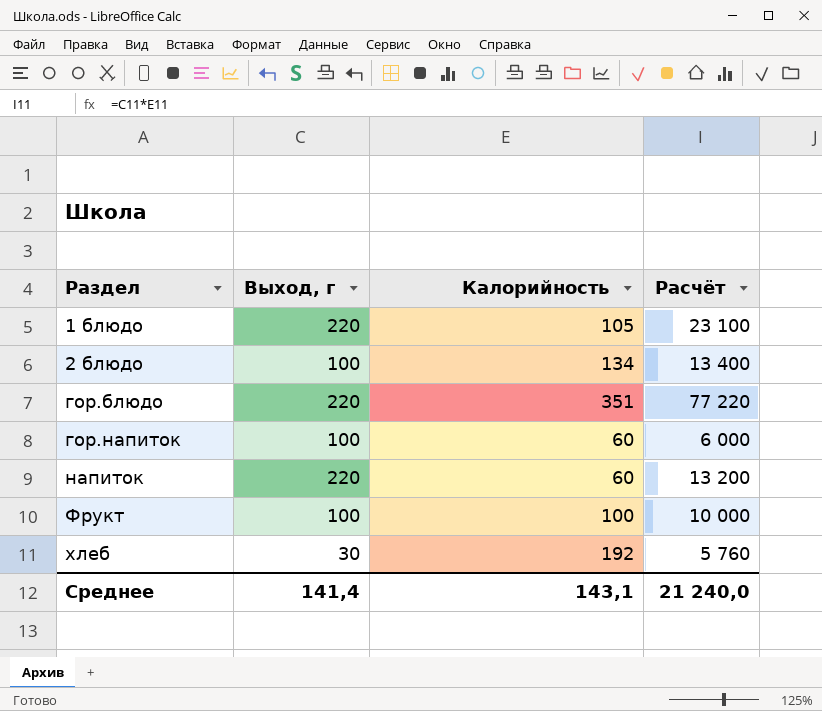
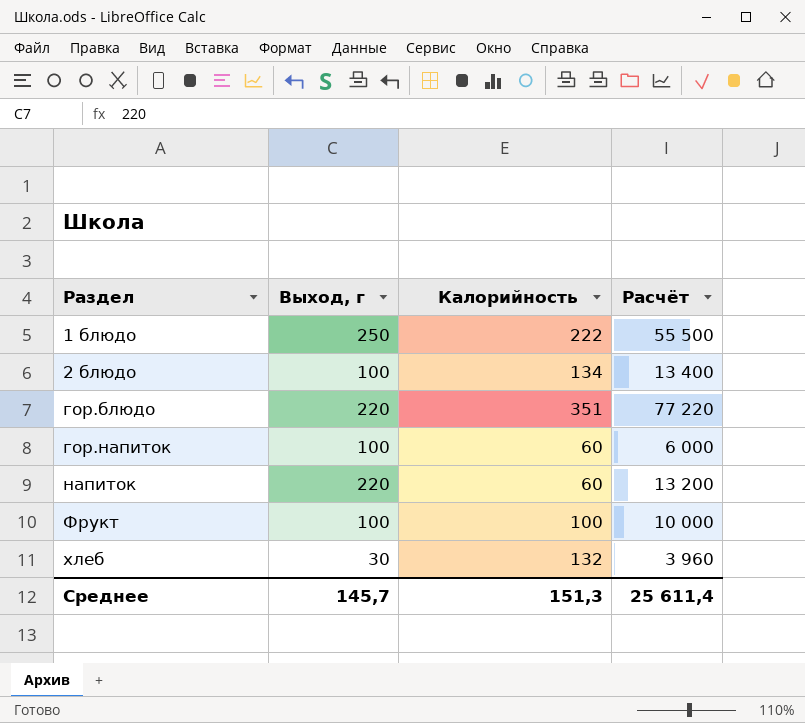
1 блюдо | Выход, г: 220 -> 250
1 блюдо | Калорийность: 105 -> 222
1 блюдо | Расчёт: 23 100 -> 55 500
хлеб | Калорийность: 192 -> 132
хлеб | Расчёт: 5 760 -> 3 960
Среднее | Выход, г: 141,4 -> 145,7
Среднее | Калорийность: 143,1 -> 151,3
Среднее | Расчёт: 21 240,0 -> 25 611,4

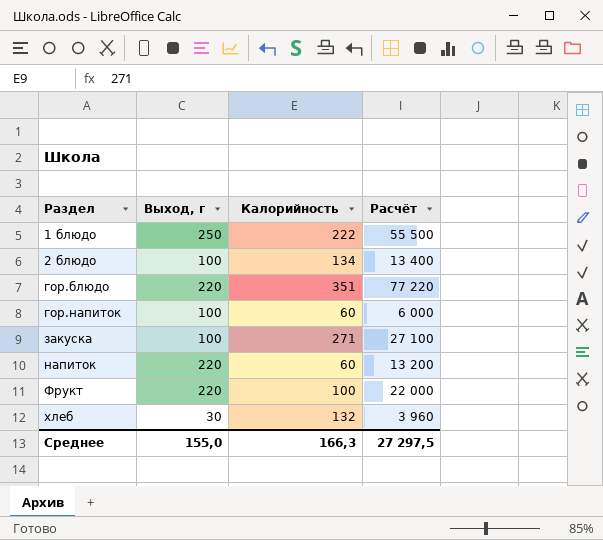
row закуска: none -> 100 | 271 | 27 100
Фрукт | Выход, г: 100 -> 220
Фрукт | Расчёт: 10 000 -> 22 000
Среднее | Выход, г: 145,7 -> 155,0
Среднее | Калорийность: 151,3 -> 166,3
Среднее | Расчёт: 25 611,4 -> 27 297,5

